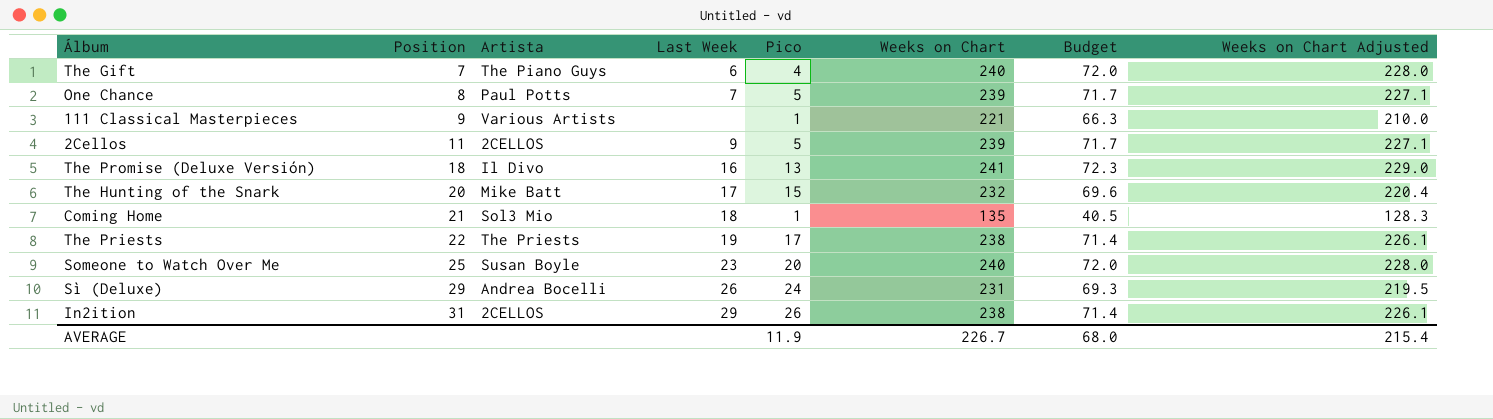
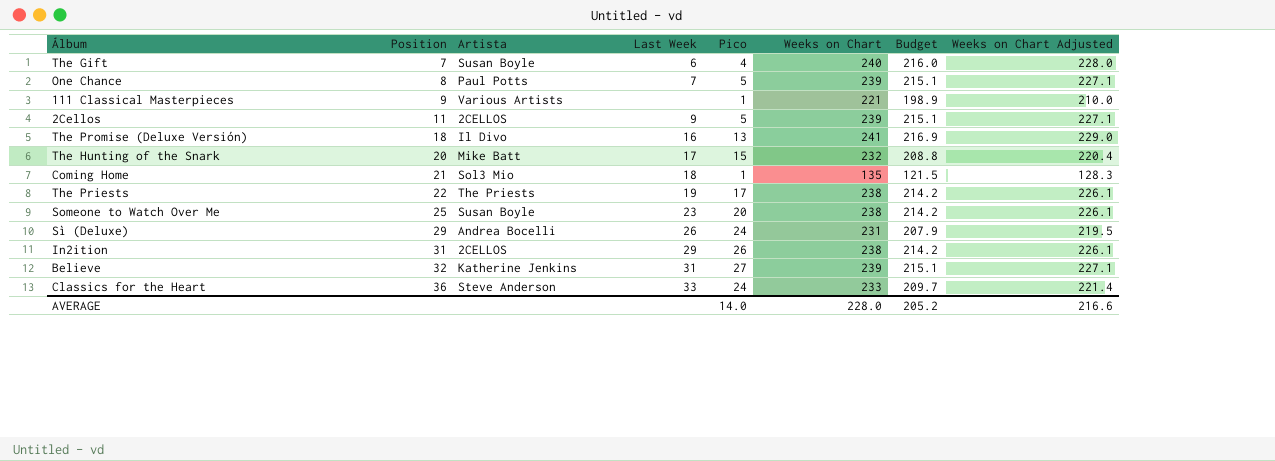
column Budget | formula: [Weeks on Chart] * 0.3 -> [Weeks on Chart] * 0.9
The Gift | Artista: The Piano Guys -> Susan Boyle
Someone to Watch Over Me | Weeks on Chart: 240 -> 238
Someone to Watch Over Me | Weeks on Chart Adjusted: 228.0 -> 226.1
row Believe: none -> 32 | Katherine Jenkins | 31 | 27 | 239 | 215.1 | 227.1
row Classics for the Heart: none -> 36 | Steve Anderson | 33 | 24 | 233 | 209.7 | 221.4
AVERAGE | Pico: 11.9 -> 14.0
AVERAGE | Weeks on Chart: 226.7 -> 228.0
AVERAGE | Budget: 68.0 -> 205.2
AVERAGE | Weeks on Chart Adjusted: 215.4 -> 216.6

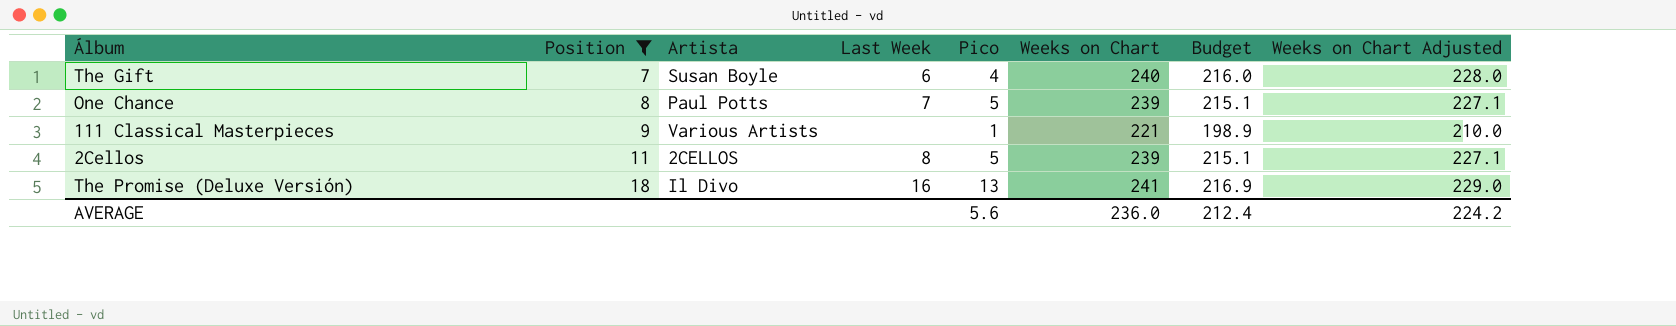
filter: none -> Position <= 18
2Cellos | Last Week: 9 -> 8
AVERAGE | Pico: 14.0 -> 5.6
AVERAGE | Weeks on Chart: 228.0 -> 236.0
AVERAGE | Budget: 205.2 -> 212.4
AVERAGE | Weeks on Chart Adjusted: 216.6 -> 224.2

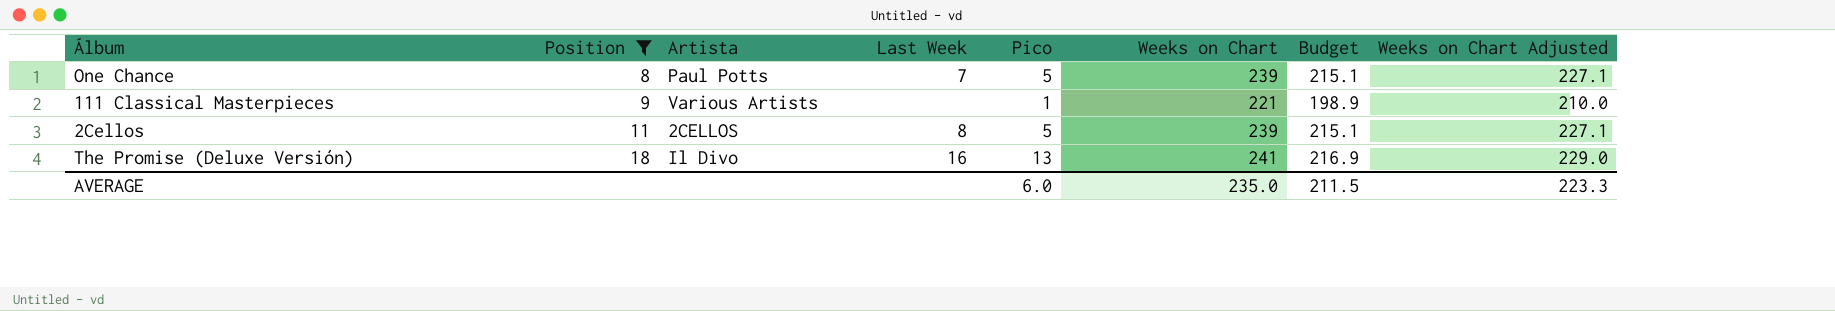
row The Gift: 7 | Susan Boyle | 6 | 4 | 240 | 216.0 | 228.0 -> none
AVERAGE | Pico: 5.6 -> 6.0
AVERAGE | Weeks on Chart: 236.0 -> 235.0
AVERAGE | Budget: 212.4 -> 211.5
AVERAGE | Weeks on Chart Adjusted: 224.2 -> 223.3

